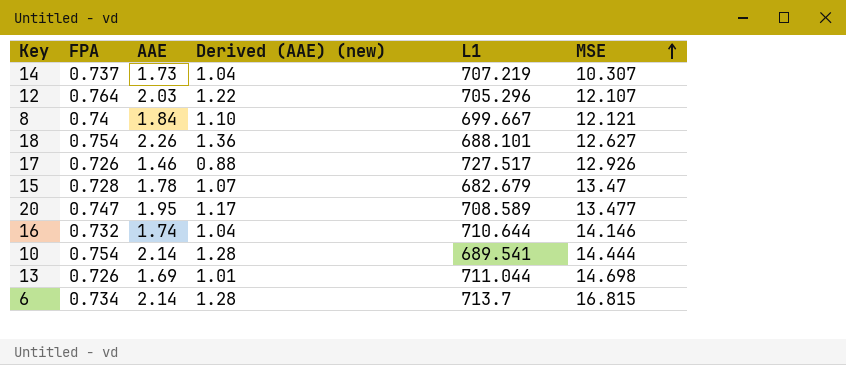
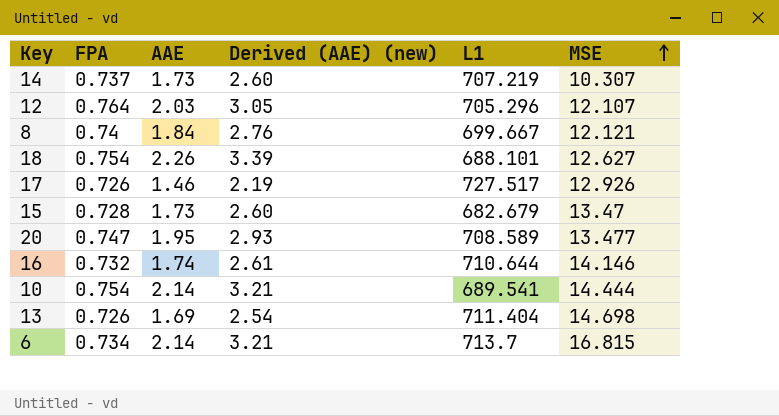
column Derived (AAE) (new) | formula: [AAE] * 0.6 -> [AAE] * 1.5
15 | AAE: 1.78 -> 1.73
13 | L1: 711.044 -> 711.404

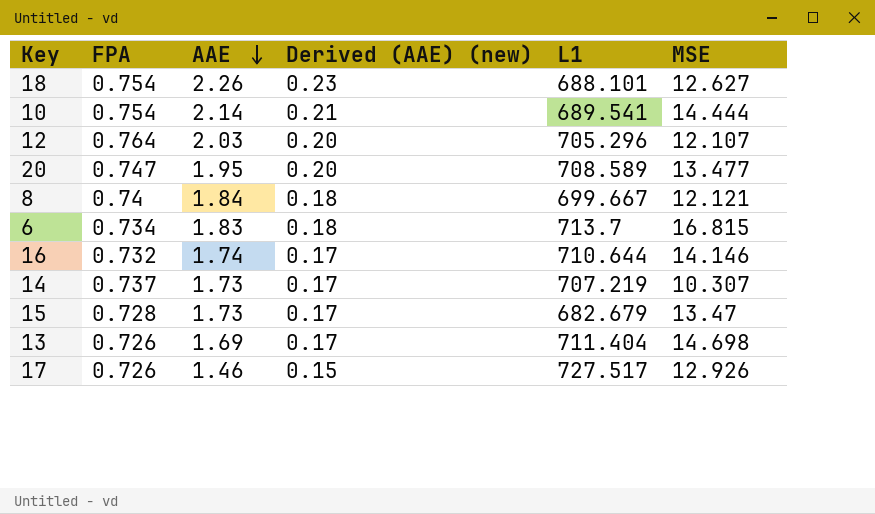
row order: MSE ascending -> AAE descending
column Derived (AAE) (new) | formula: [AAE] * 1.5 -> [AAE] * 0.1
6 | AAE: 2.14 -> 1.83

